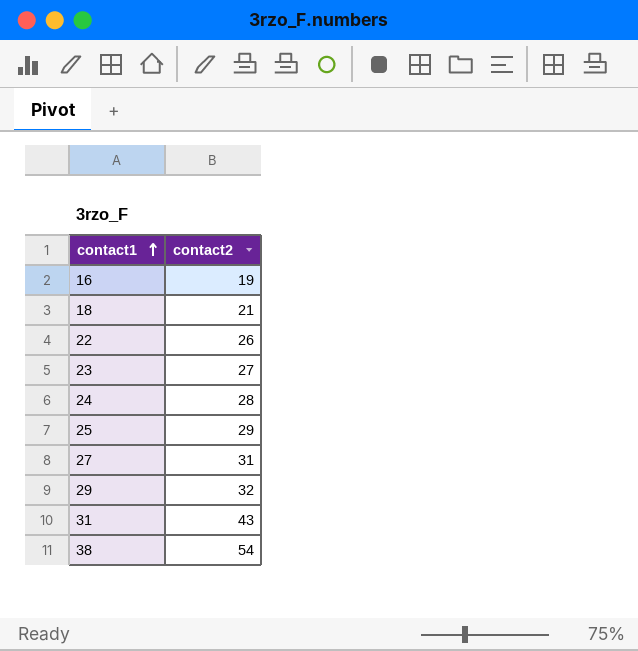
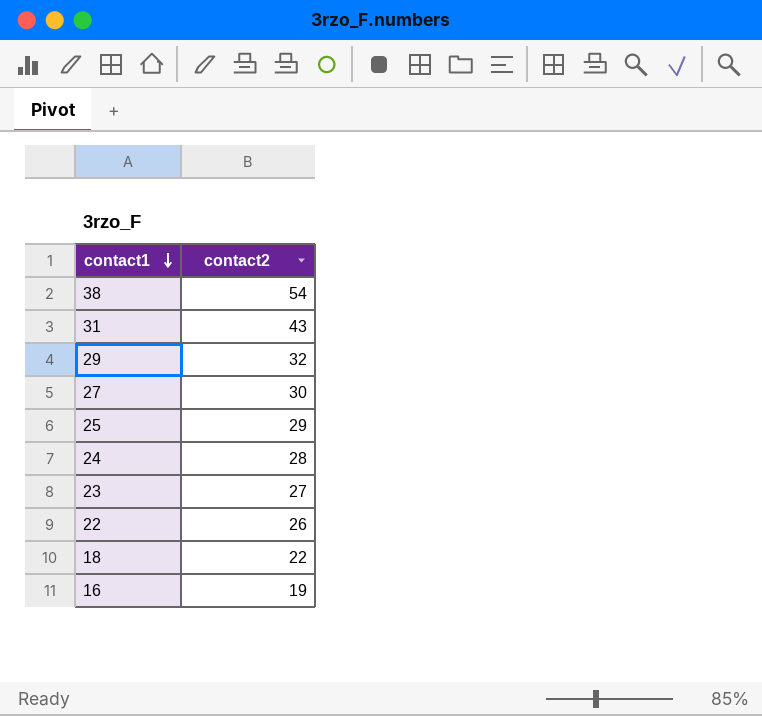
row order: contact1 ascending -> contact1 descending
27 | contact2: 31 -> 30
18 | contact2: 21 -> 22

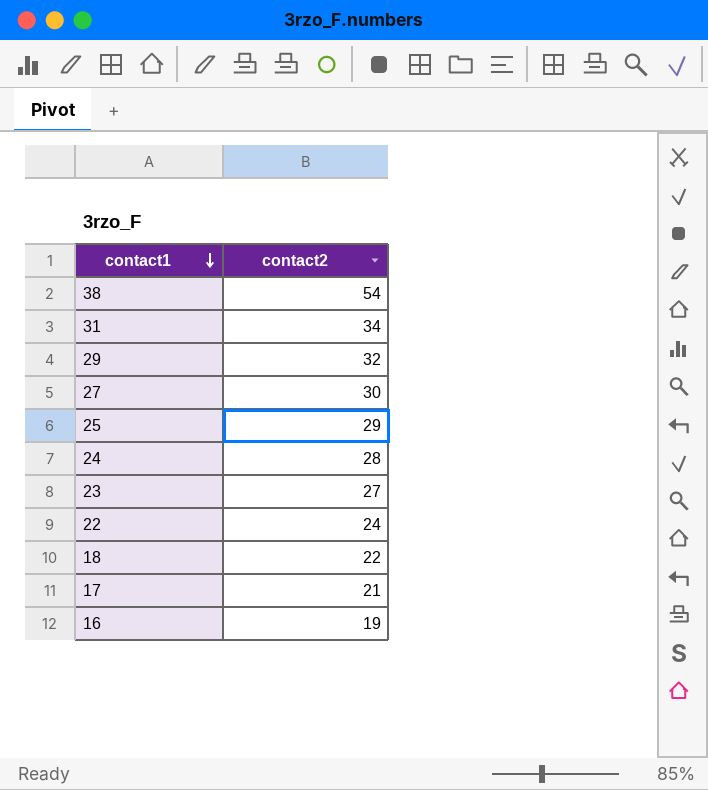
31 | contact2: 43 -> 34
22 | contact2: 26 -> 24
row 17: none -> 21

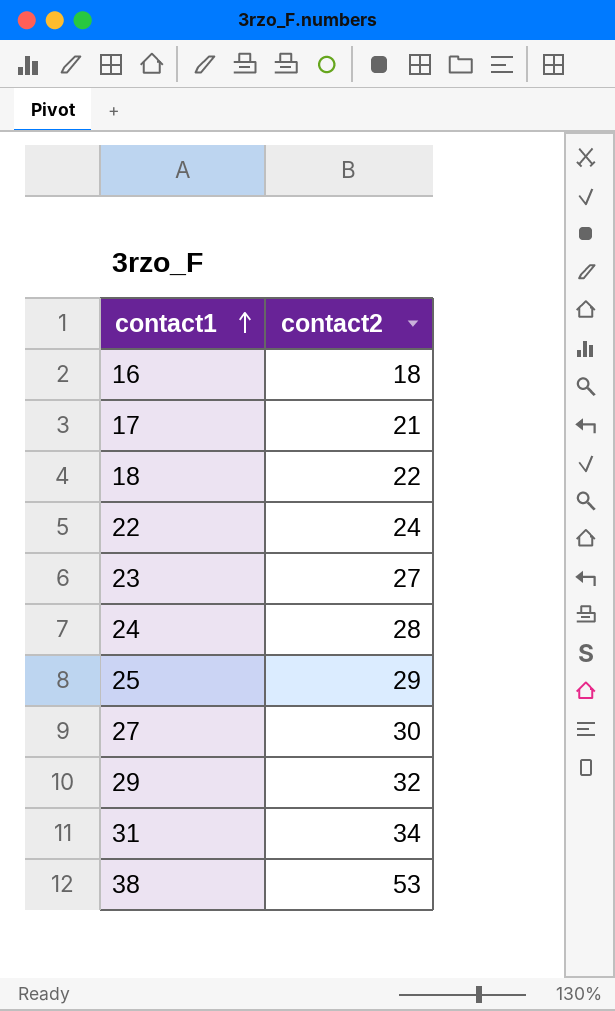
row order: contact1 descending -> contact1 ascending
16 | contact2: 19 -> 18
38 | contact2: 54 -> 53

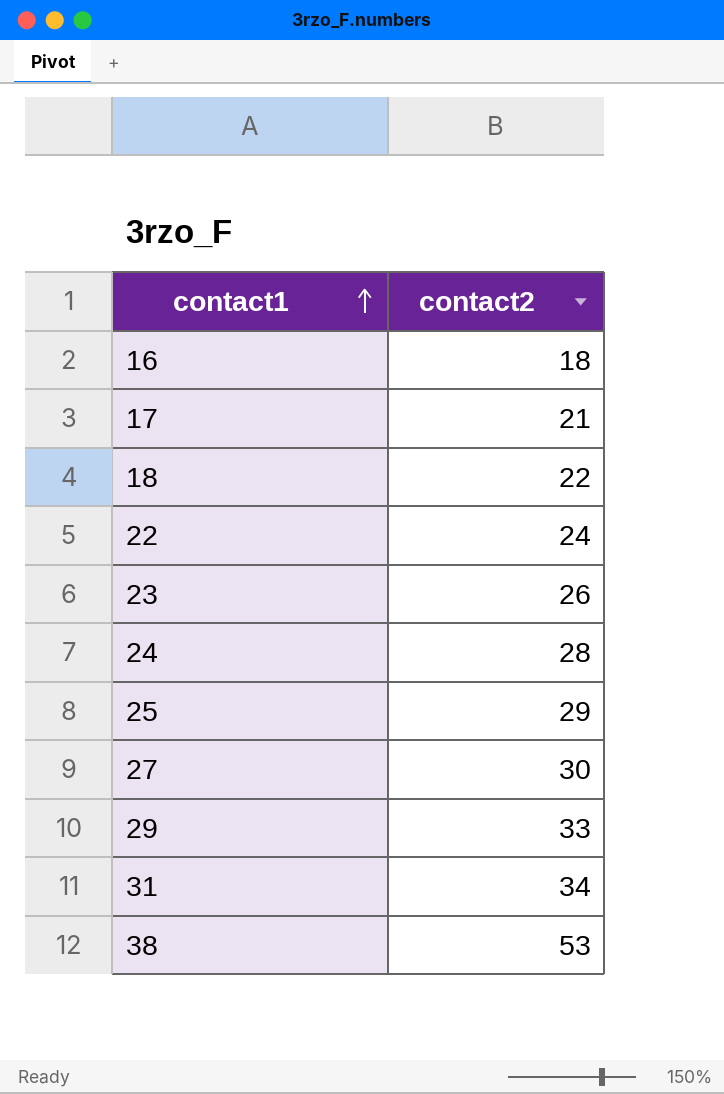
23 | contact2: 27 -> 26
29 | contact2: 32 -> 33

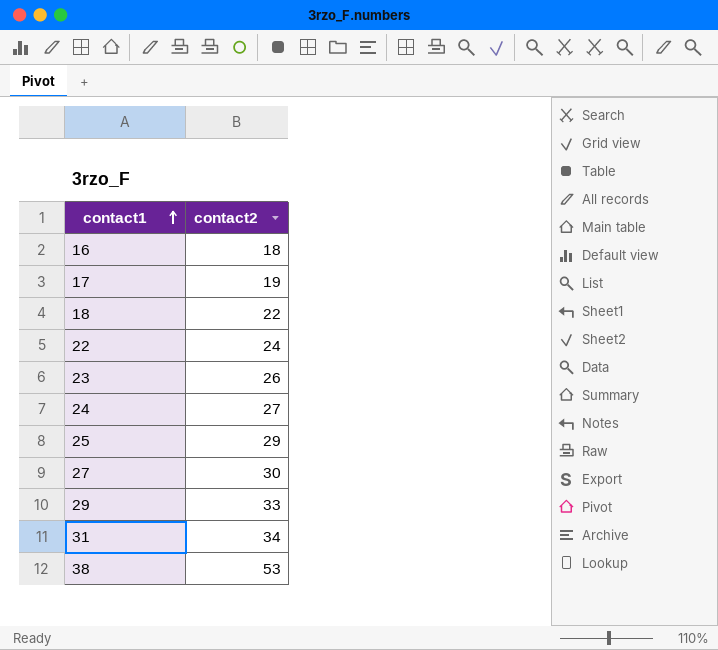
17 | contact2: 21 -> 19
24 | contact2: 28 -> 27

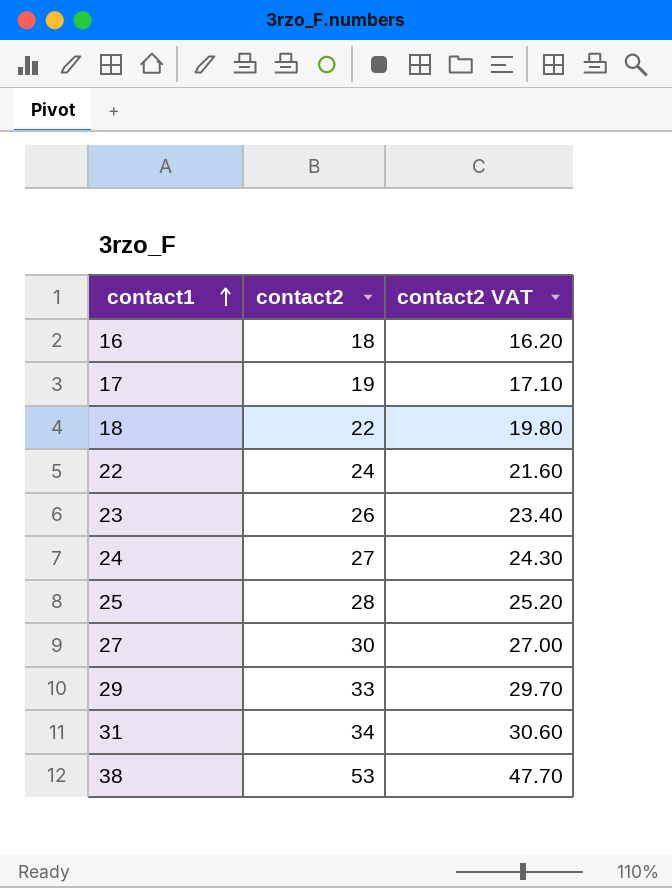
column contact2 VAT | formula: none -> [contact2] * 0.9
25 | contact2: 29 -> 28

